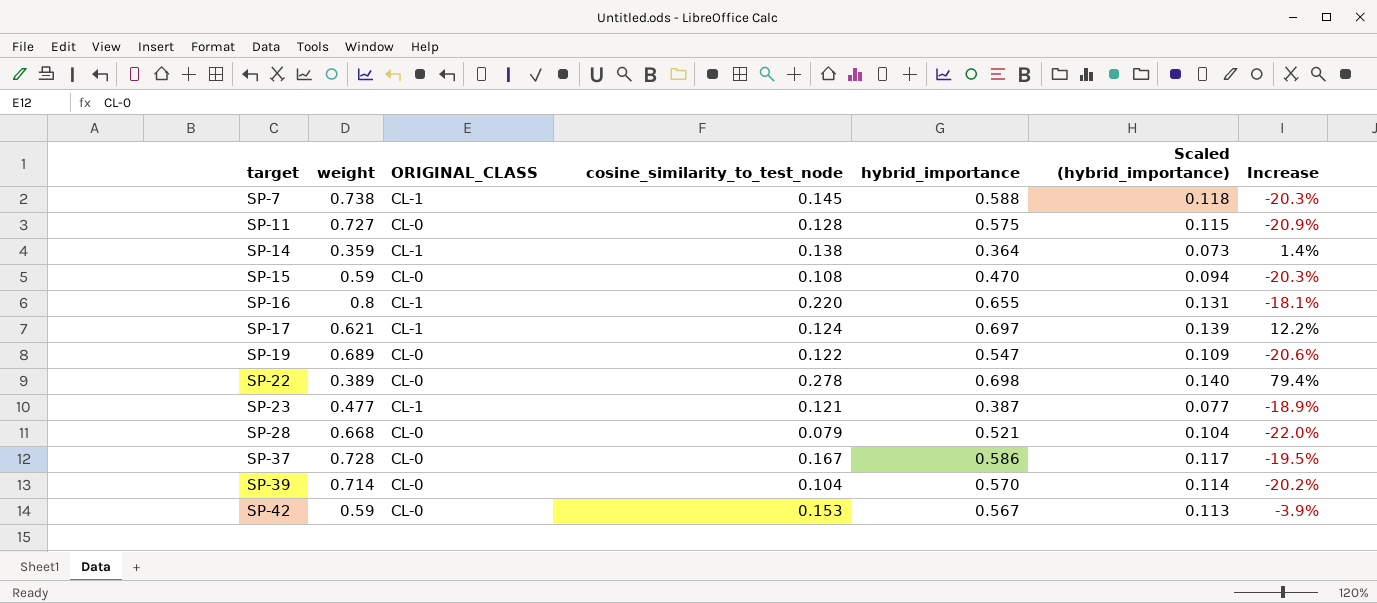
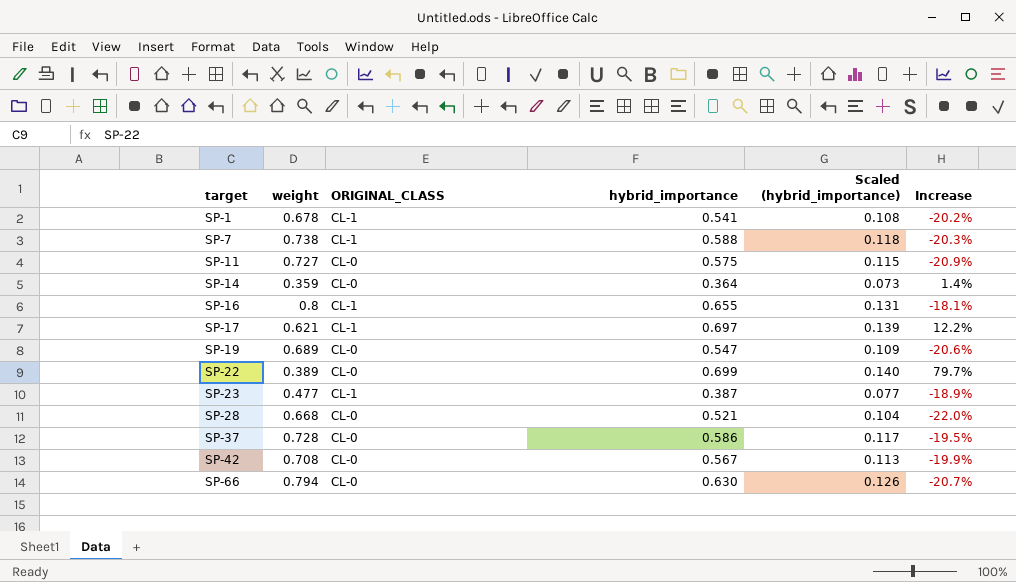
column cosine_similarity_to_test_node | position: 4 -> none
row SP-15: 0.59 | CL-0 | 0.108 | 0.470 | 0.094 | -20.3% -> none
row SP-39: 0.714 | CL-0 | 0.104 | 0.570 | 0.114 | -20.2% -> none
row SP-1: none -> 0.678 | CL-1 | 0.541 | 0.108 | -20.2%
SP-14 | ORIGINAL_CLASS: CL-1 -> CL-0
SP-22 | hybrid_importance: 0.698 -> 0.699
SP-22 | Increase: 79.4% -> 79.7%
SP-42 | weight: 0.59 -> 0.708
SP-42 | Increase: -3.9% -> -19.9%
row SP-66: none -> 0.794 | CL-0 | 0.630 | 0.126 | -20.7%

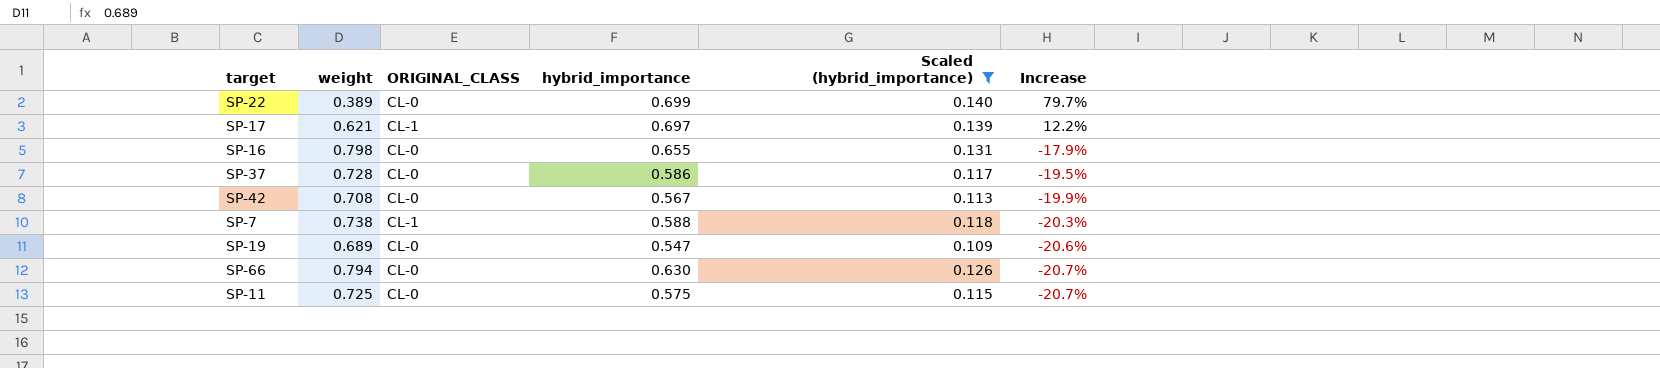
filter: none -> Scaled (hybrid_importance) >= 0.109
row order: target ascending -> Increase descending
SP-16 | weight: 0.8 -> 0.798
SP-16 | ORIGINAL_CLASS: CL-1 -> CL-0
SP-16 | Increase: -18.1% -> -17.9%
SP-11 | weight: 0.727 -> 0.725
SP-11 | Increase: -20.9% -> -20.7%

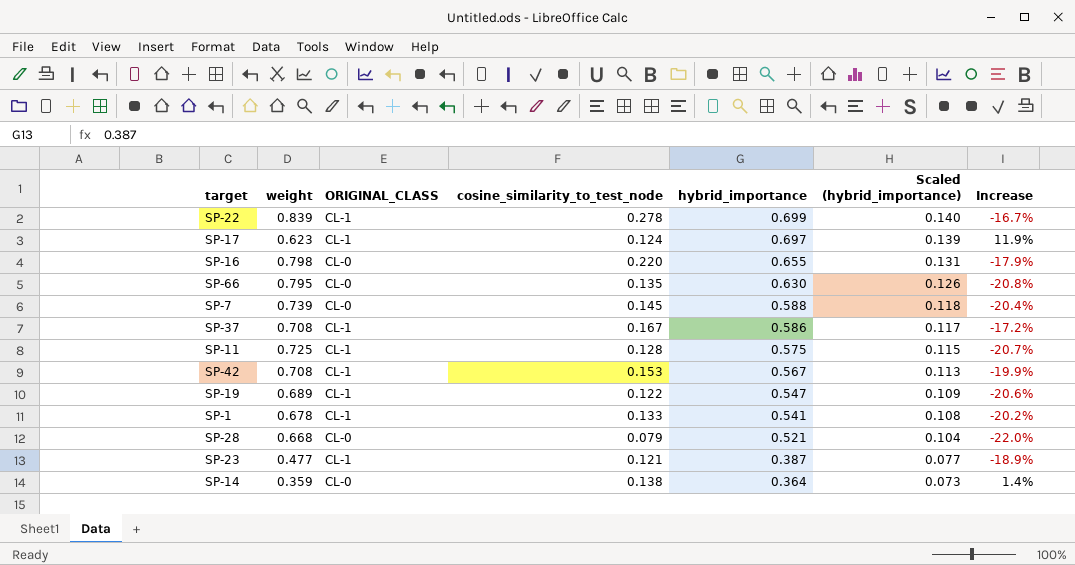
filter: Scaled (hybrid_importance) >= 0.109 -> none
row order: Increase descending -> hybrid_importance descending
column cosine_similarity_to_test_node | position: none -> 4
SP-22 | weight: 0.389 -> 0.839
SP-22 | ORIGINAL_CLASS: CL-0 -> CL-1
SP-22 | Increase: 79.7% -> -16.7%
SP-17 | weight: 0.621 -> 0.623
SP-17 | Increase: 12.2% -> 11.9%
SP-66 | weight: 0.794 -> 0.795
SP-66 | Increase: -20.7% -> -20.8%
SP-7 | weight: 0.738 -> 0.739
SP-7 | ORIGINAL_CLASS: CL-1 -> CL-0
SP-7 | Increase: -20.3% -> -20.4%
SP-37 | weight: 0.728 -> 0.708
SP-37 | ORIGINAL_CLASS: CL-0 -> CL-1
SP-37 | Increase: -19.5% -> -17.2%
SP-11 | ORIGINAL_CLASS: CL-0 -> CL-1
SP-42 | ORIGINAL_CLASS: CL-0 -> CL-1
SP-19 | ORIGINAL_CLASS: CL-0 -> CL-1

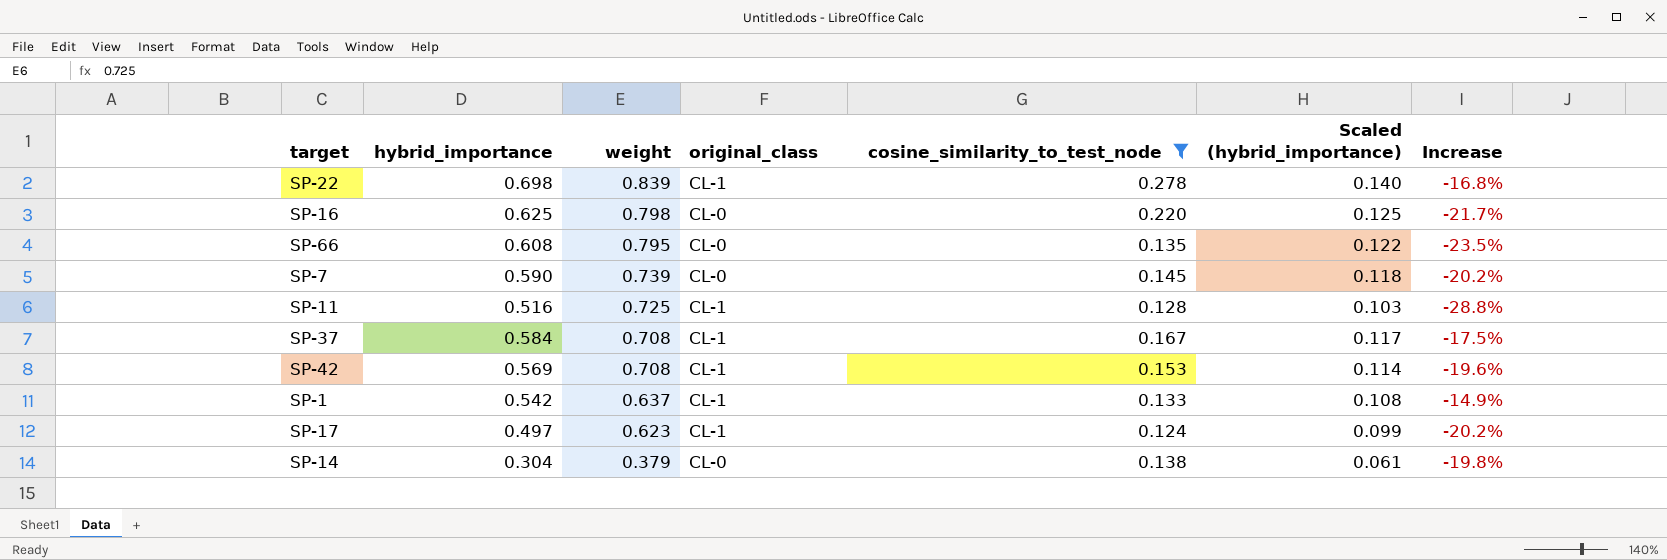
filter: none -> cosine_similarity_to_test_node >= 0.124
row order: hybrid_importance descending -> weight descending
column hybrid_importance | position: 5 -> 2
column name: ORIGINAL_CLASS -> original_class
SP-22 | hybrid_importance: 0.699 -> 0.698
SP-22 | Increase: -16.7% -> -16.8%
SP-16 | hybrid_importance: 0.655 -> 0.625
SP-16 | Scaled (hybrid_importance): 0.131 -> 0.125
SP-16 | Increase: -17.9% -> -21.7%
SP-66 | hybrid_importance: 0.630 -> 0.608
SP-66 | Scaled (hybrid_importance): 0.126 -> 0.122
SP-66 | Increase: -20.8% -> -23.5%
SP-7 | hybrid_importance: 0.588 -> 0.590
SP-7 | Increase: -20.4% -> -20.2%
SP-11 | hybrid_importance: 0.575 -> 0.516
SP-11 | Scaled (hybrid_importance): 0.115 -> 0.103
SP-11 | Increase: -20.7% -> -28.8%
SP-37 | hybrid_importance: 0.586 -> 0.584
SP-37 | Increase: -17.2% -> -17.5%
SP-42 | hybrid_importance: 0.567 -> 0.569
SP-42 | Scaled (hybrid_importance): 0.113 -> 0.114
SP-42 | Increase: -19.9% -> -19.6%
SP-1 | hybrid_importance: 0.541 -> 0.542
SP-1 | weight: 0.678 -> 0.637
SP-1 | Increase: -20.2% -> -14.9%
SP-17 | hybrid_importance: 0.697 -> 0.497
SP-17 | Scaled (hybrid_importance): 0.139 -> 0.099
SP-17 | Increase: 11.9% -> -20.2%
SP-14 | hybrid_importance: 0.364 -> 0.304
SP-14 | weight: 0.359 -> 0.379
SP-14 | Scaled (hybrid_importance): 0.073 -> 0.061
SP-14 | Increase: 1.4% -> -19.8%

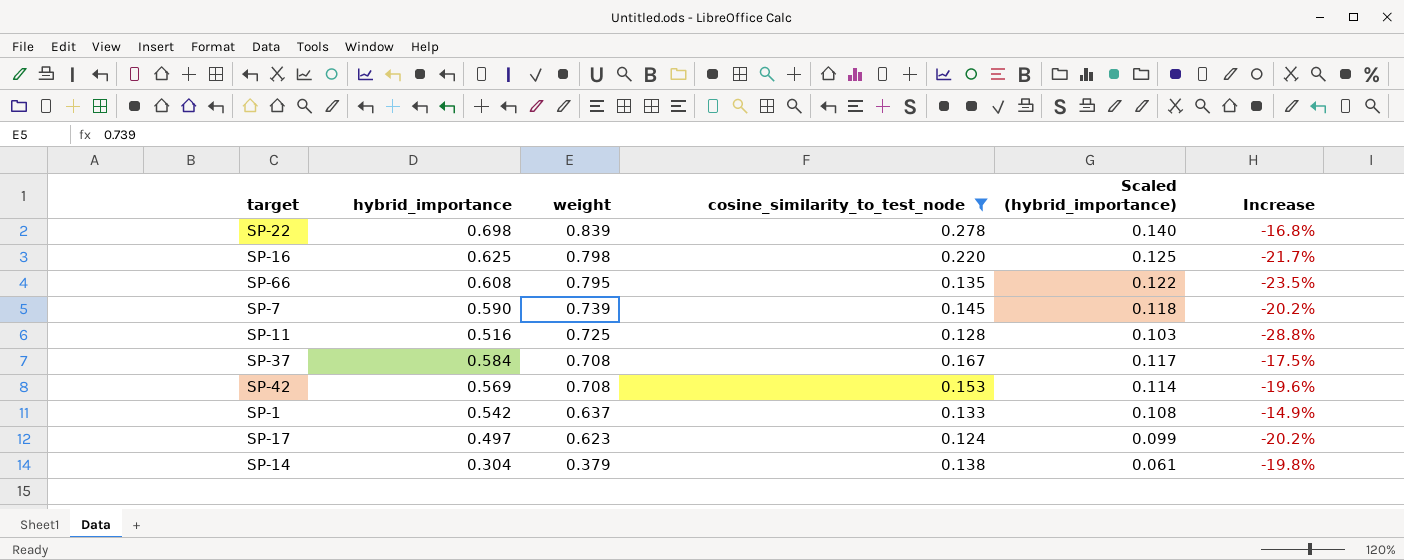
column original_class | position: 4 -> none

